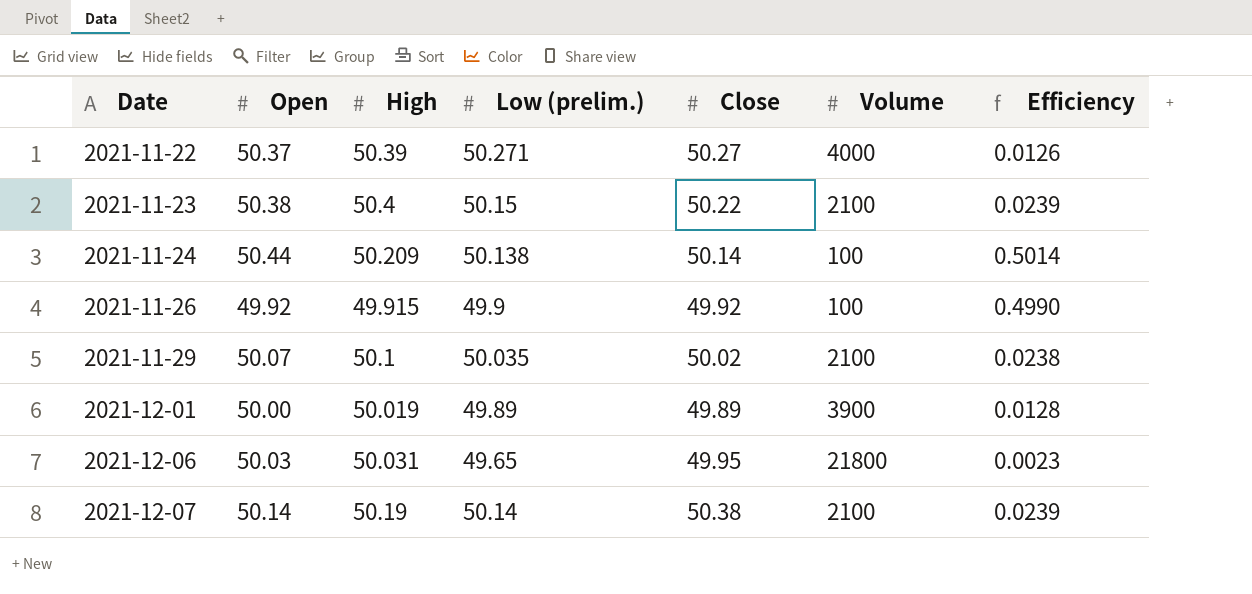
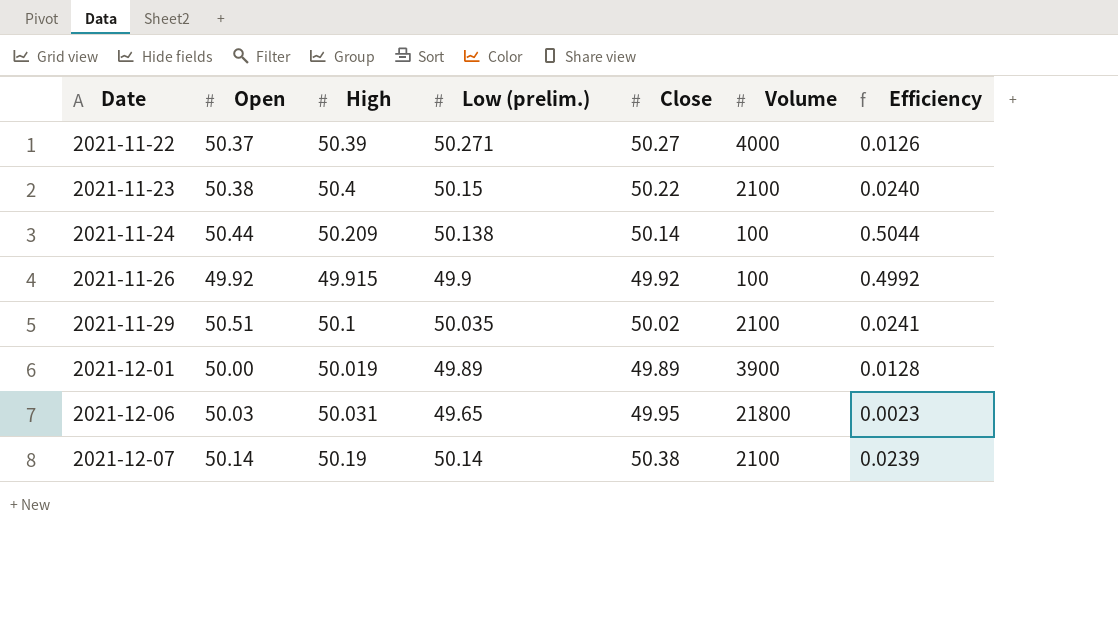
column Efficiency | formula: [Low (prelim.)] / [Volume] -> [Open] / [Volume]
2021-11-29 | Open: 50.07 -> 50.51

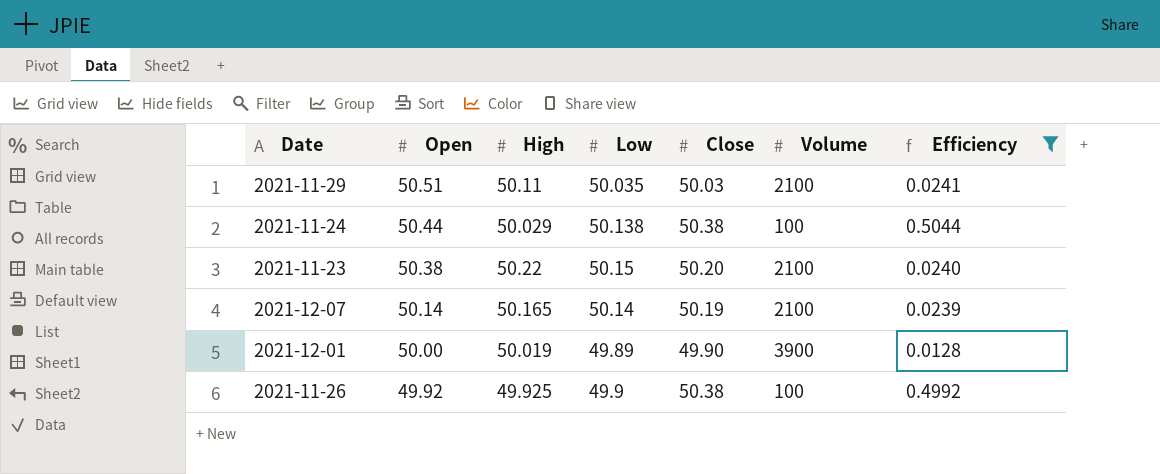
filter: none -> Efficiency >= 0.0128
row order: Date ascending -> Open descending
column name: Low (prelim.) -> Low
2021-11-29 | High: 50.1 -> 50.11
2021-11-29 | Close: 50.02 -> 50.03
2021-11-24 | High: 50.209 -> 50.029
2021-11-24 | Close: 50.14 -> 50.38
2021-11-23 | High: 50.4 -> 50.22
2021-11-23 | Close: 50.22 -> 50.20
2021-12-07 | High: 50.19 -> 50.165
2021-12-07 | Close: 50.38 -> 50.19
2021-12-01 | Close: 49.89 -> 49.90
2021-11-26 | High: 49.915 -> 49.925
2021-11-26 | Close: 49.92 -> 50.38

